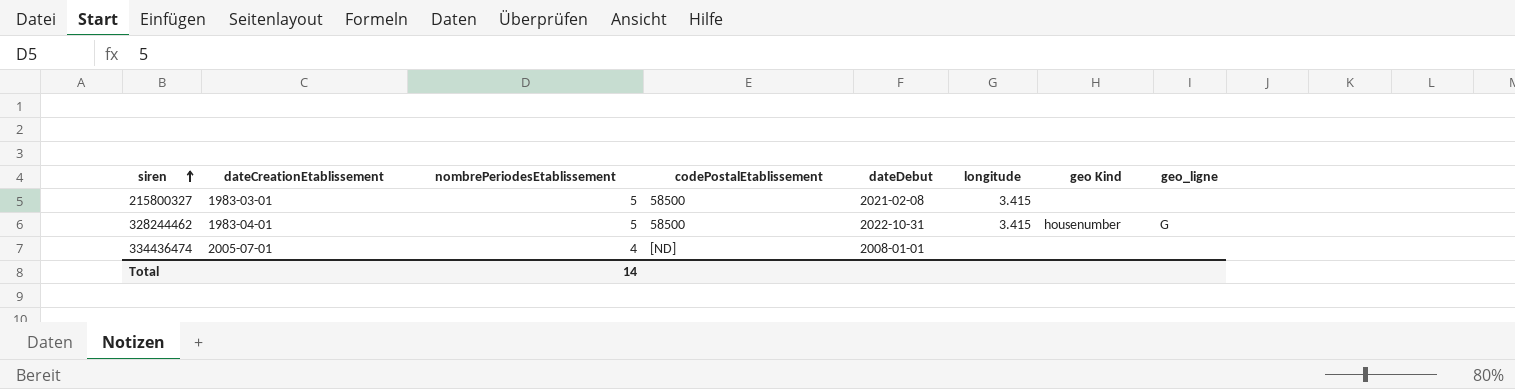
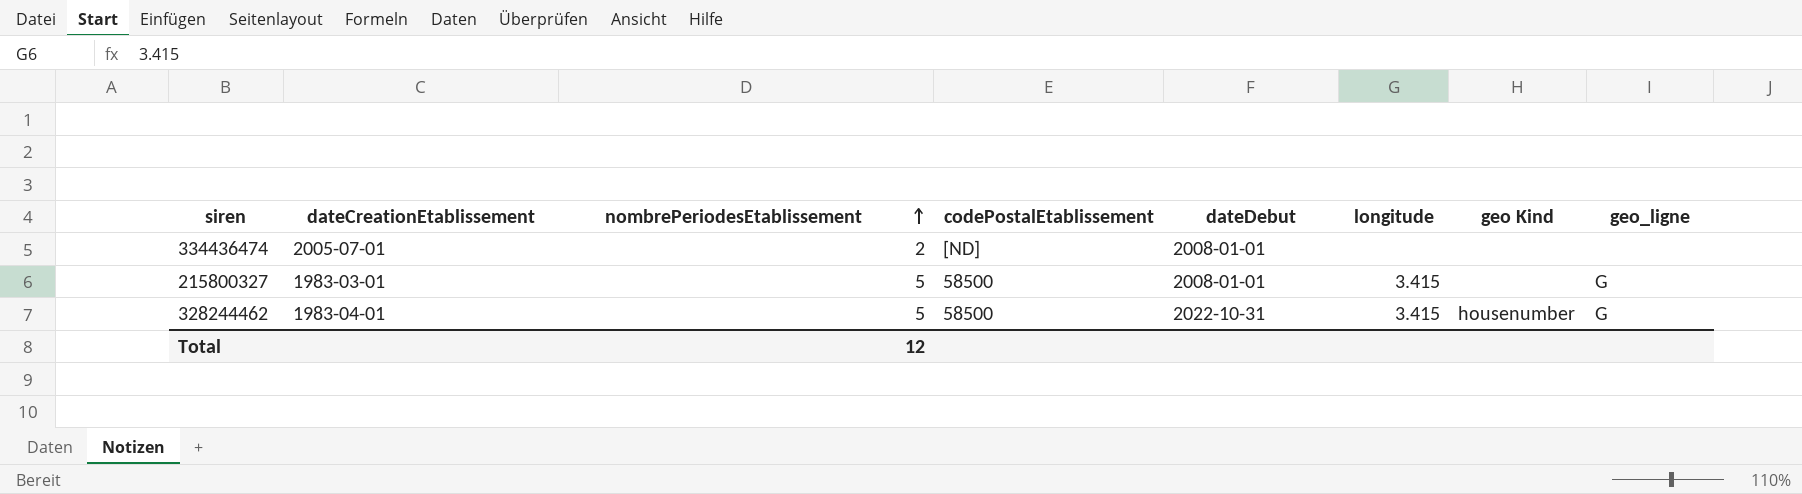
row order: siren ascending -> nombrePeriodesEtablissement ascending
334436474 | nombrePeriodesEtablissement: 4 -> 2
215800327 | dateDebut: 2021-02-08 -> 2008-01-01
215800327 | geo_ligne: none -> G
Total | nombrePeriodesEtablissement: 14 -> 12

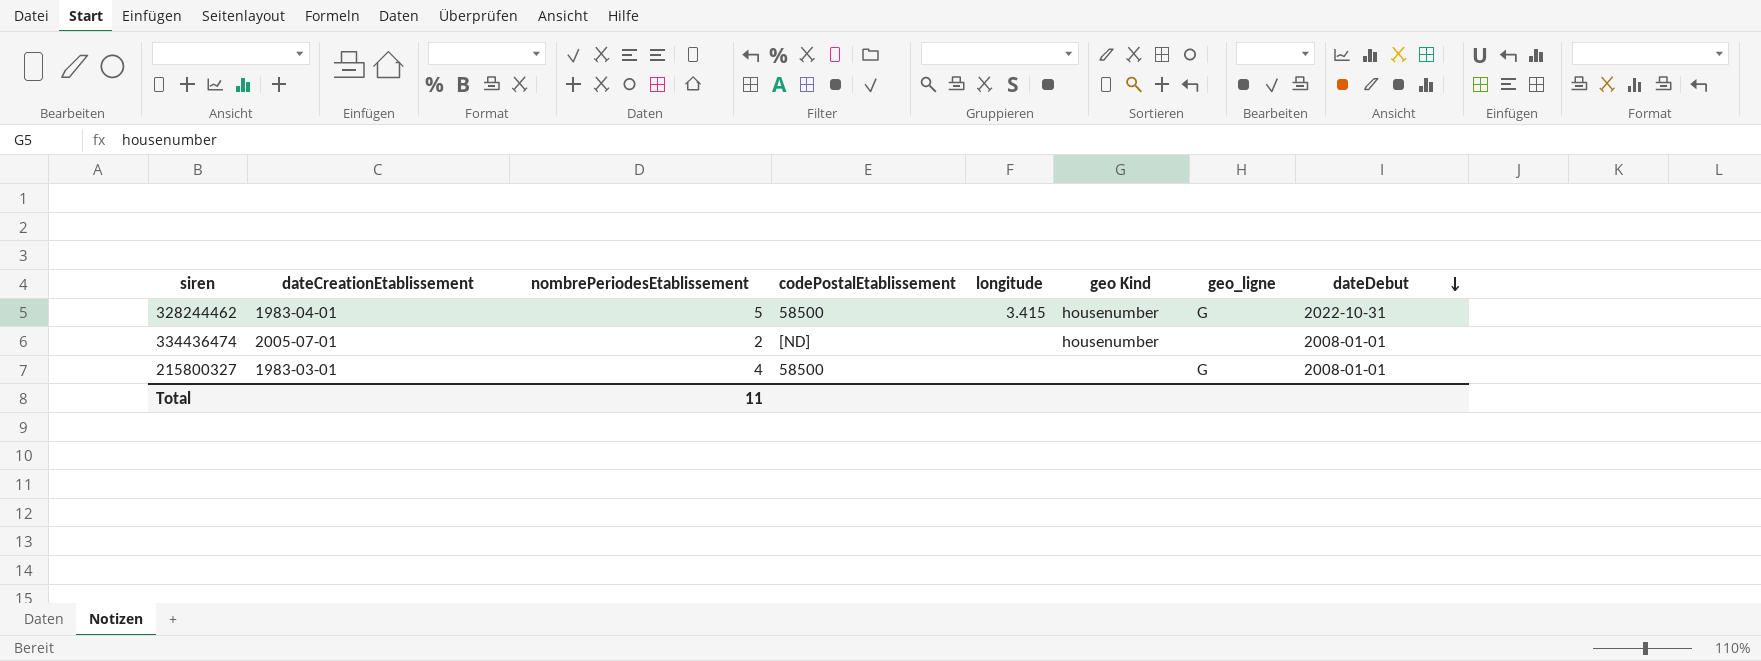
row order: nombrePeriodesEtablissement ascending -> dateDebut descending
column dateDebut | position: 5 -> 8
334436474 | geo Kind: none -> housenumber
215800327 | nombrePeriodesEtablissement: 5 -> 4
215800327 | longitude: 3.415 -> none
Total | nombrePeriodesEtablissement: 12 -> 11

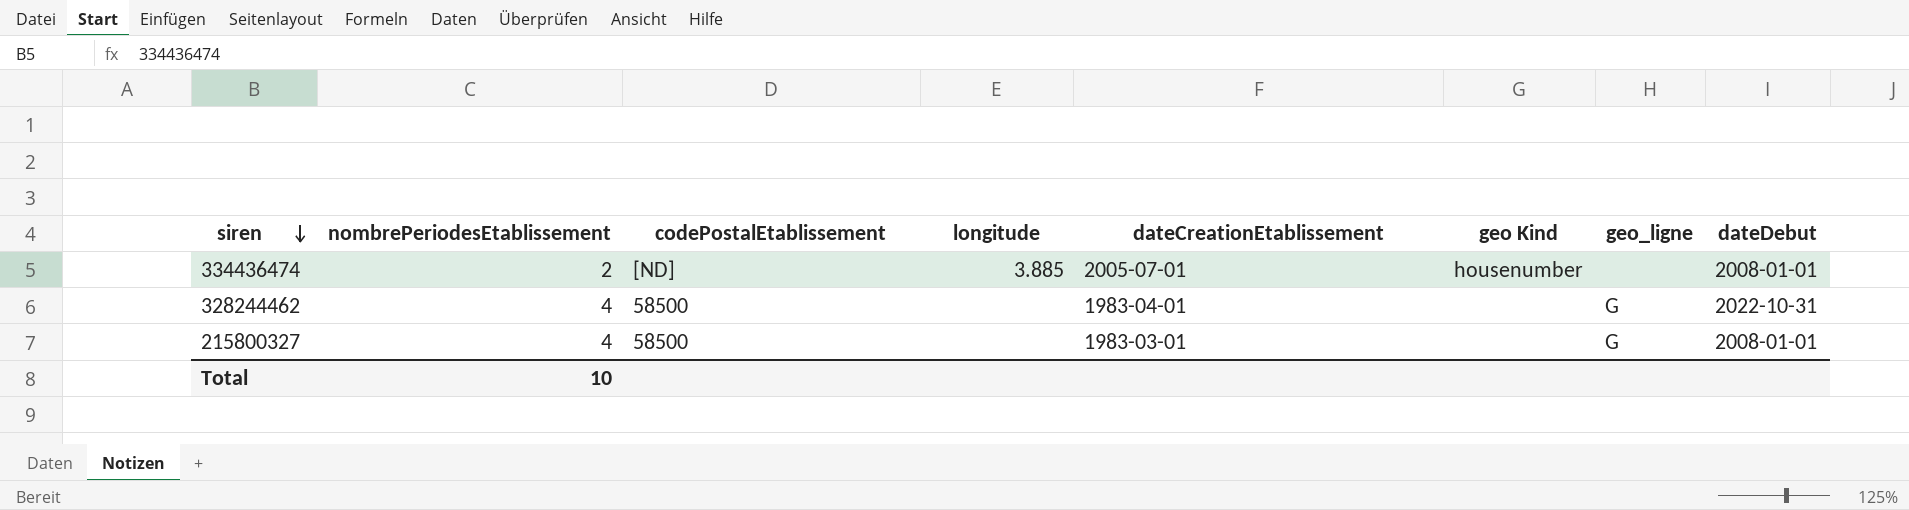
row order: dateDebut descending -> siren descending
column dateCreationEtablissement | position: 2 -> 5
334436474 | longitude: none -> 3.885
328244462 | nombrePeriodesEtablissement: 5 -> 4
328244462 | longitude: 3.415 -> none
328244462 | geo Kind: housenumber -> none
Total | nombrePeriodesEtablissement: 11 -> 10

